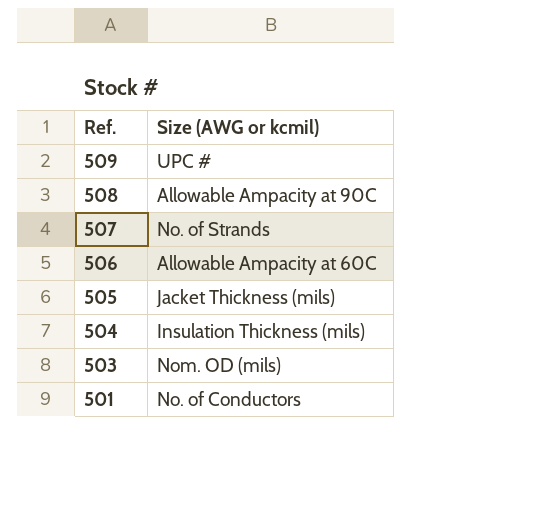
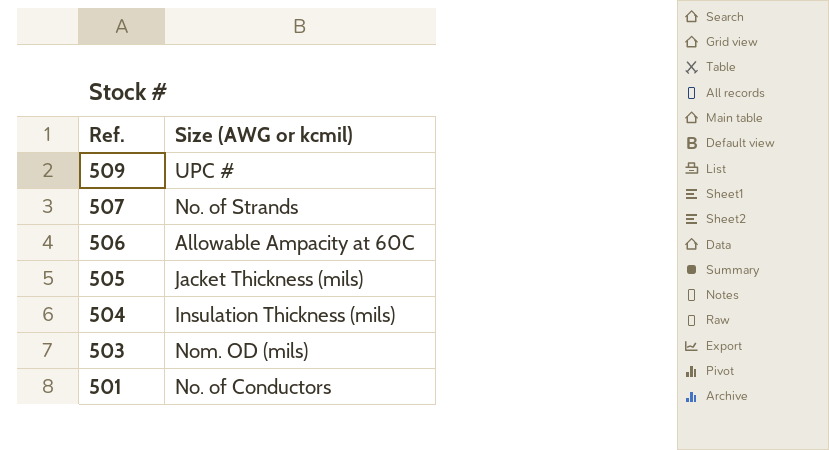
row 508: Allowable Ampacity at 90C -> none

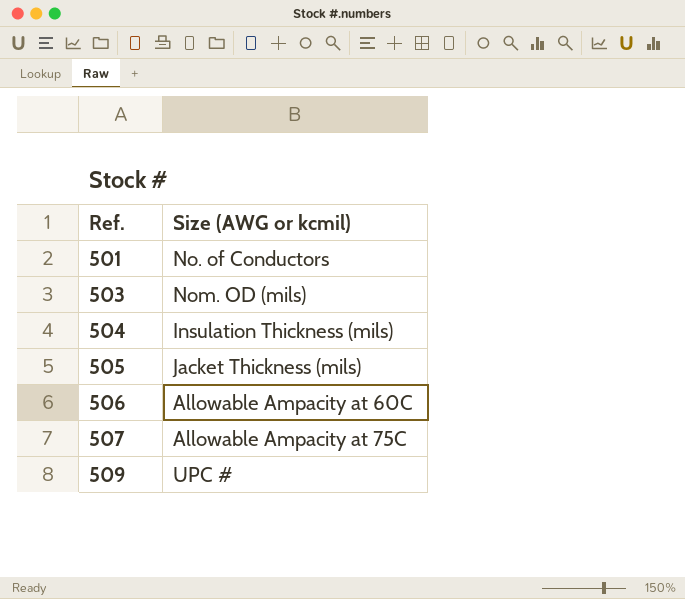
row order: Ref. descending -> Ref. ascending
507 | Size (AWG or kcmil): No. of Strands -> Allowable Ampacity at 75C

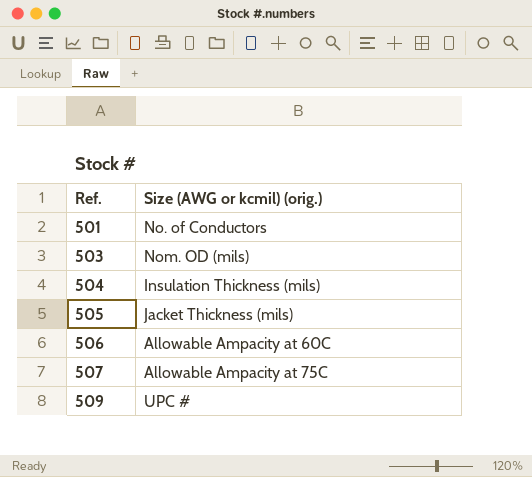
column name: Size (AWG or kcmil) -> Size (AWG or kcmil) (orig.)

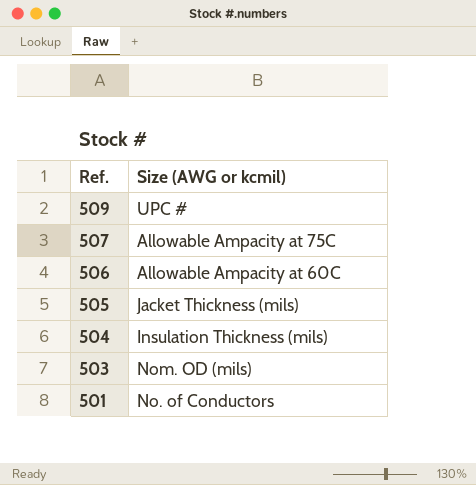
row order: Ref. ascending -> Ref. descending
column name: Size (AWG or kcmil) (orig.) -> Size (AWG or kcmil)

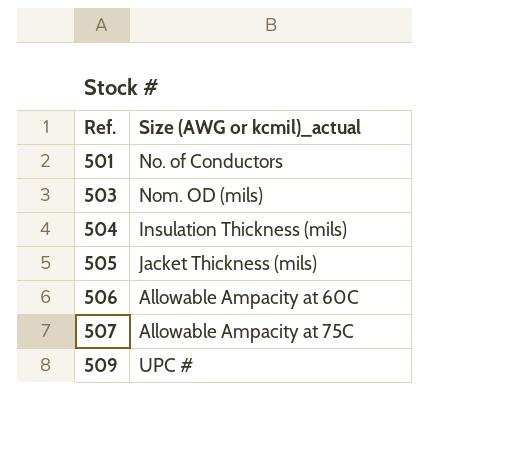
row order: Ref. descending -> Ref. ascending
column name: Size (AWG or kcmil) -> Size (AWG or kcmil)_actual

